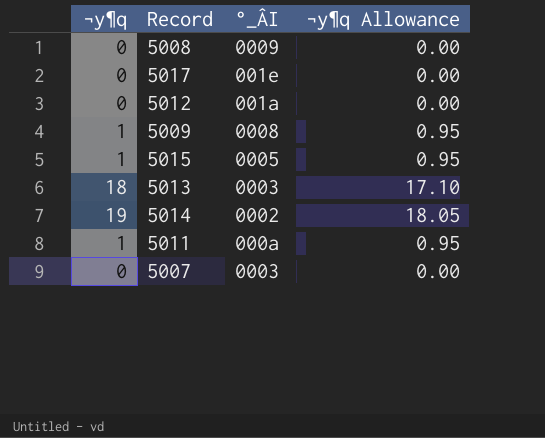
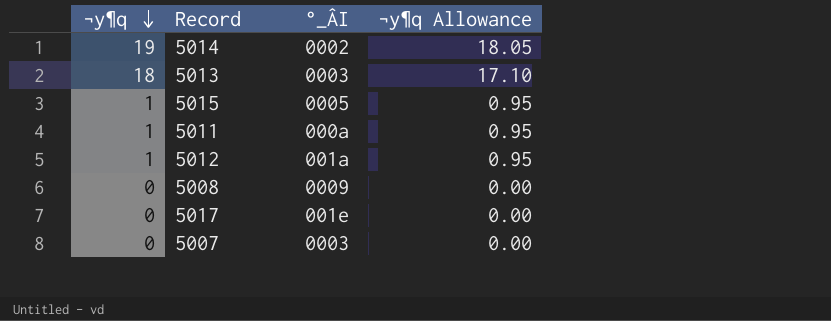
row order: none -> ¬y¶q descending
row 5009: 1 | 0008 | 0.95 -> none
5012 | ¬y¶q: 0 -> 1
5012 | ¬y¶q Allowance: 0.00 -> 0.95

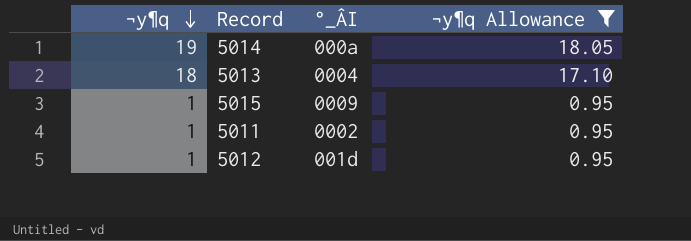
filter: none -> ¬y¶q Allowance != 0.00
5014 | °_ÂI: 0002 -> 000a
5013 | °_ÂI: 0003 -> 0004
5015 | °_ÂI: 0005 -> 0009
5011 | °_ÂI: 000a -> 0002
5012 | °_ÂI: 001a -> 001d

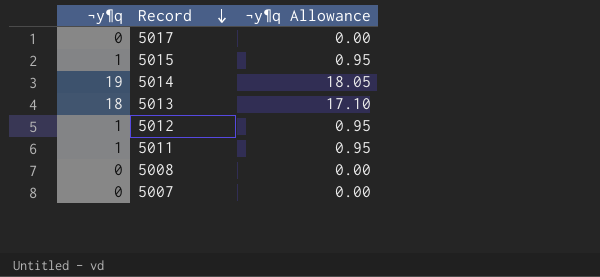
filter: ¬y¶q Allowance != 0.00 -> none
row order: ¬y¶q descending -> Record descending
column °_ÂI | position: 3 -> none

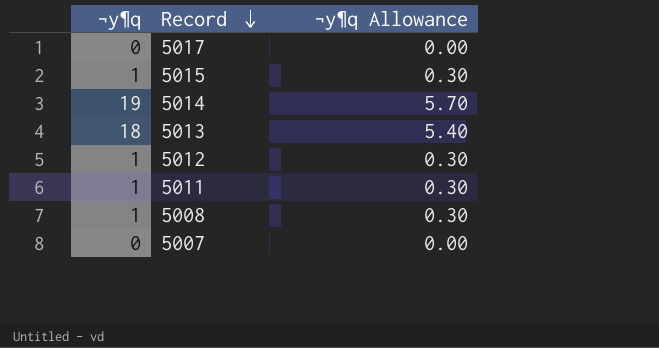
column ¬y¶q Allowance | formula: [¬y¶q] * 0.95 -> [¬y¶q] * 0.3
5008 | ¬y¶q: 0 -> 1

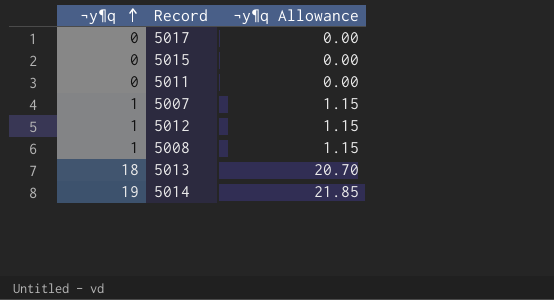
row order: Record descending -> ¬y¶q ascending
column ¬y¶q Allowance | formula: [¬y¶q] * 0.3 -> [¬y¶q] * 1.15
5015 | ¬y¶q: 1 -> 0
5011 | ¬y¶q: 1 -> 0
5007 | ¬y¶q: 0 -> 1

